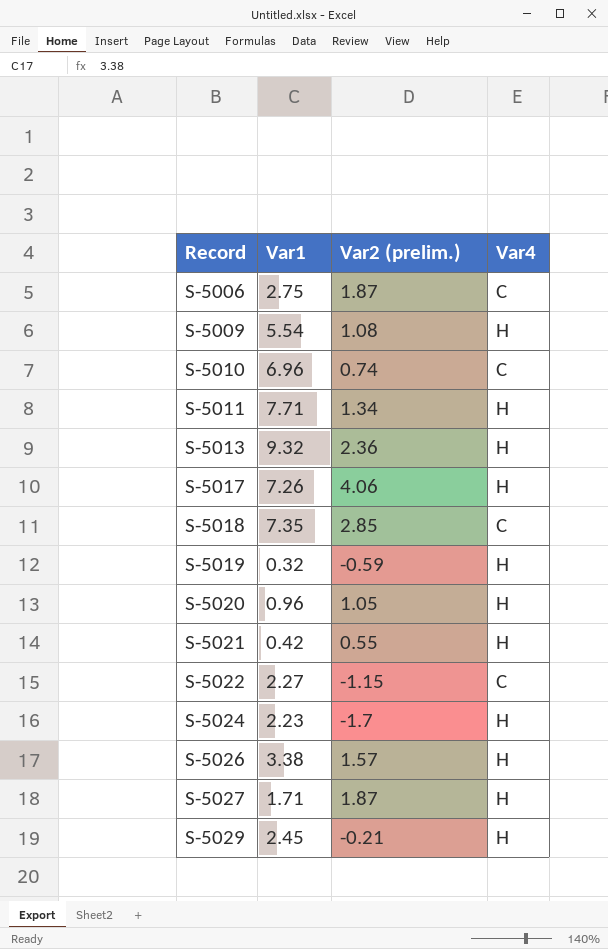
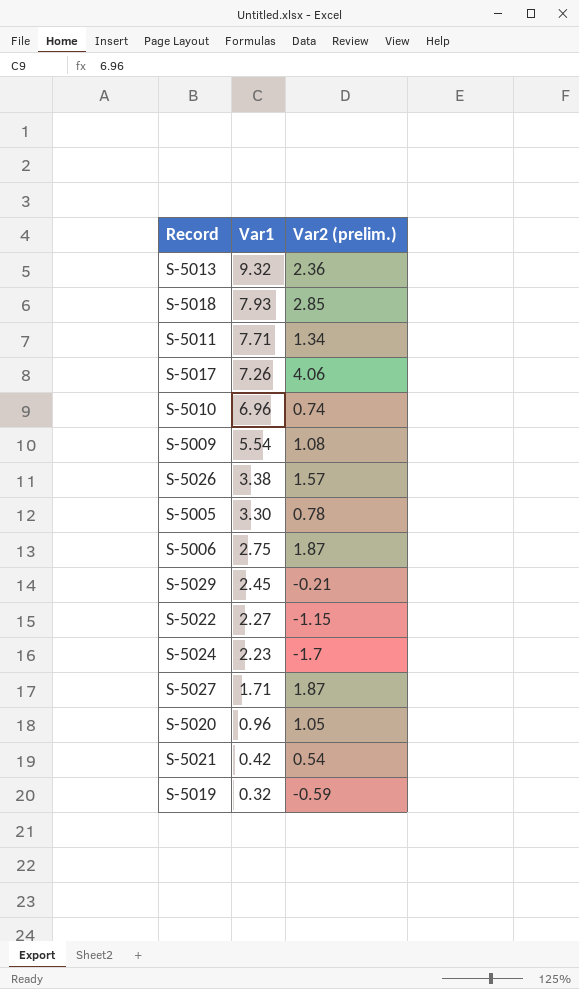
row order: Record ascending -> Var1 descending
column Var4 | position: 4 -> none
S-5018 | Var1: 7.35 -> 7.93
row S-5005: none -> 3.30 | 0.78
S-5021 | Var2 (prelim.): 0.55 -> 0.54

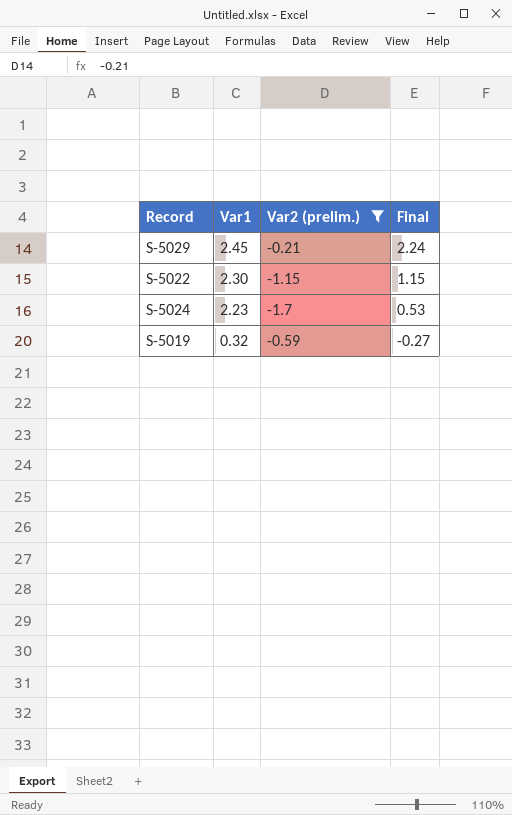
filter: none -> Var2 (prelim.) <= -0.21
column Final | formula: none -> [Var1] + [Var2 (prelim.)]
S-5022 | Var1: 2.27 -> 2.30

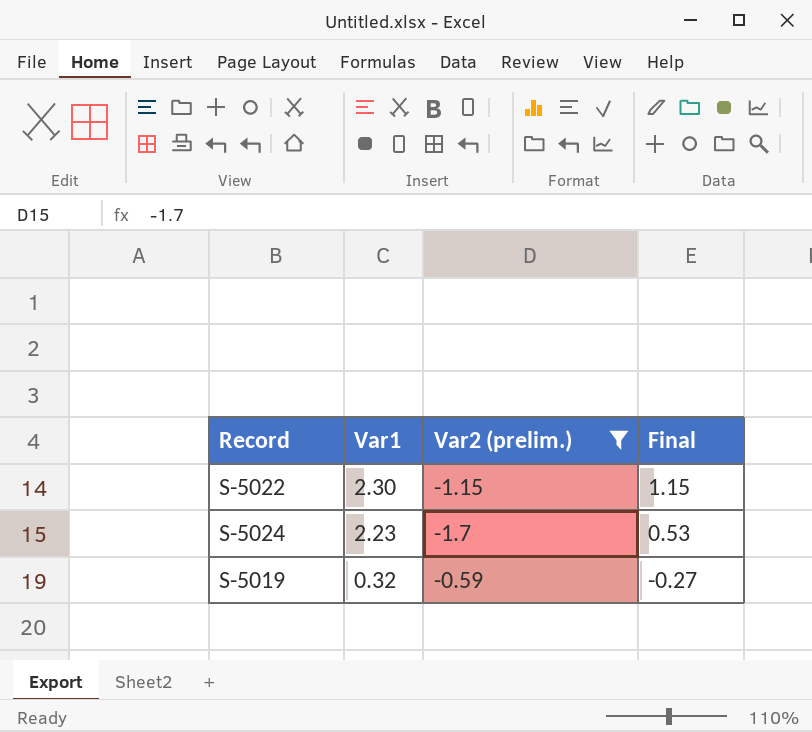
row S-5029: 2.45 | -0.21 | 2.24 -> none

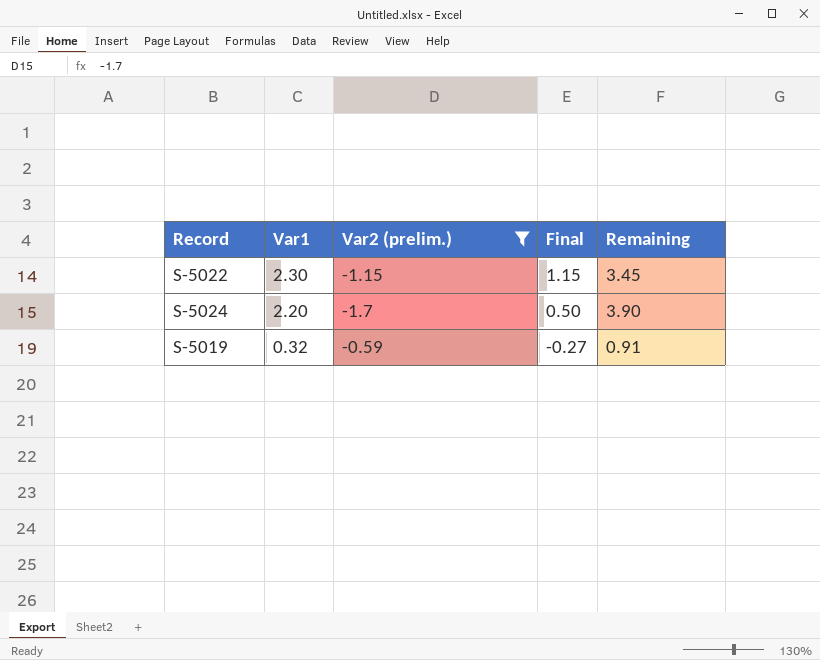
column Remaining | formula: none -> [Var1] - [Var2 (prelim.)]
S-5024 | Var1: 2.23 -> 2.20
S-5024 | Final: 0.53 -> 0.50

